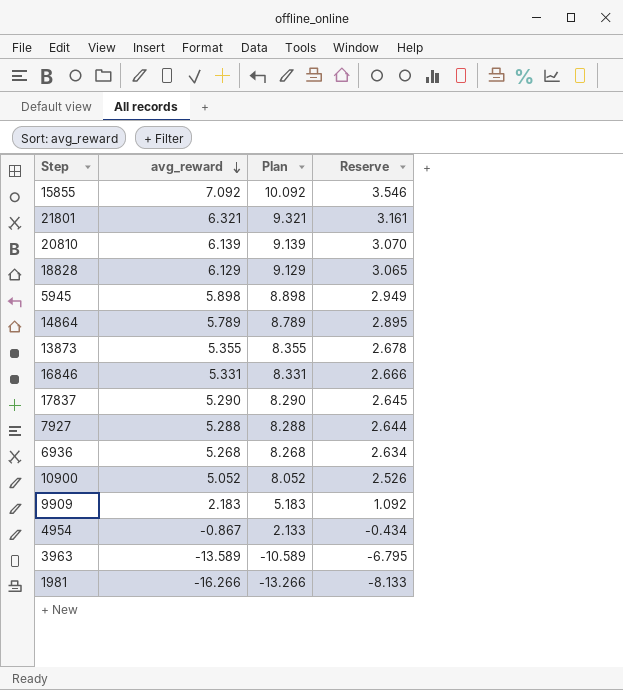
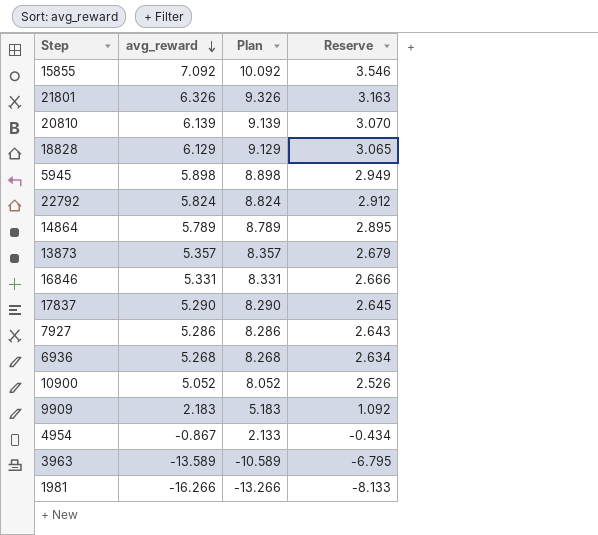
21801 | avg_reward: 6.321 -> 6.326
21801 | Plan: 9.321 -> 9.326
21801 | Reserve: 3.161 -> 3.163
row 22792: none -> 5.824 | 8.824 | 2.912
13873 | avg_reward: 5.355 -> 5.357
13873 | Plan: 8.355 -> 8.357
13873 | Reserve: 2.678 -> 2.679
7927 | avg_reward: 5.288 -> 5.286
7927 | Plan: 8.288 -> 8.286
7927 | Reserve: 2.644 -> 2.643

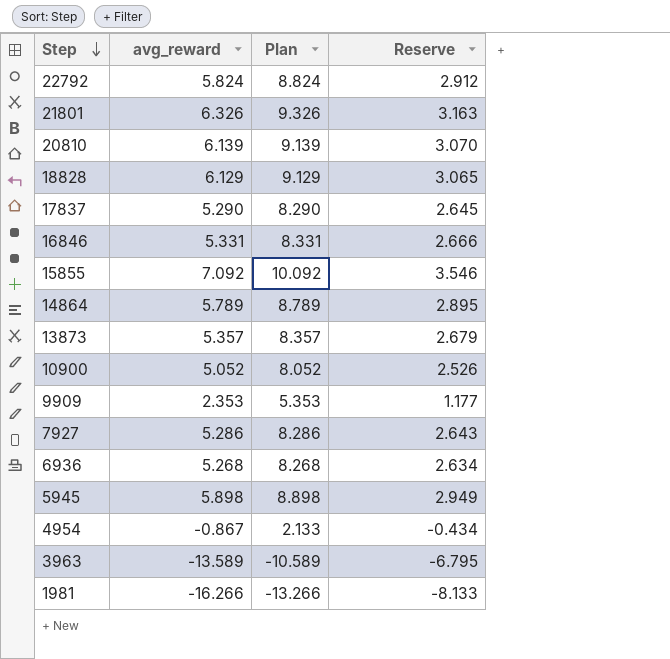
row order: avg_reward descending -> Step descending
9909 | avg_reward: 2.183 -> 2.353
9909 | Plan: 5.183 -> 5.353
9909 | Reserve: 1.092 -> 1.177

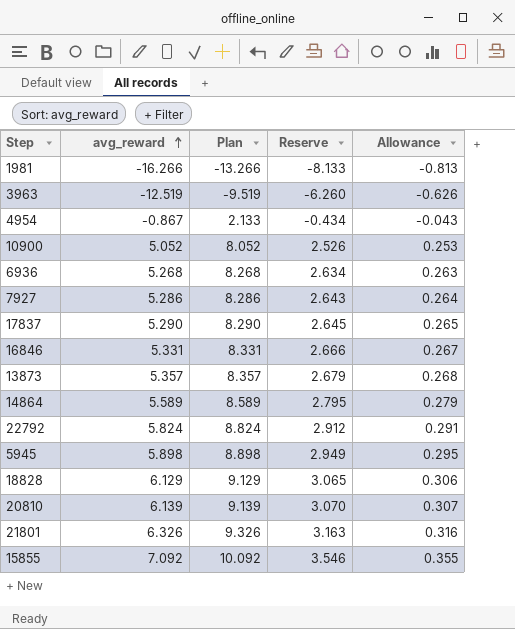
row order: Step descending -> avg_reward ascending
column Allowance | formula: none -> [avg_reward] * 0.05
row 9909: 2.353 | 5.353 | 1.177 -> none
3963 | avg_reward: -13.589 -> -12.519
3963 | Plan: -10.589 -> -9.519
3963 | Reserve: -6.795 -> -6.260
14864 | avg_reward: 5.789 -> 5.589
14864 | Plan: 8.789 -> 8.589
14864 | Reserve: 2.895 -> 2.795

